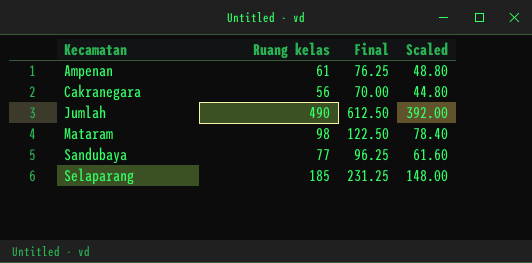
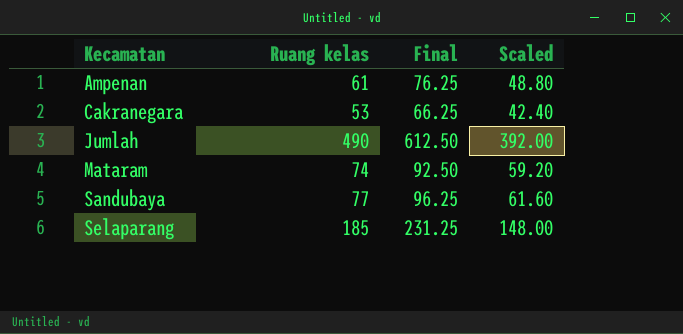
Cakranegara | Ruang kelas: 56 -> 53
Cakranegara | Final: 70.00 -> 66.25
Cakranegara | Scaled: 44.80 -> 42.40
Mataram | Ruang kelas: 98 -> 74
Mataram | Final: 122.50 -> 92.50
Mataram | Scaled: 78.40 -> 59.20

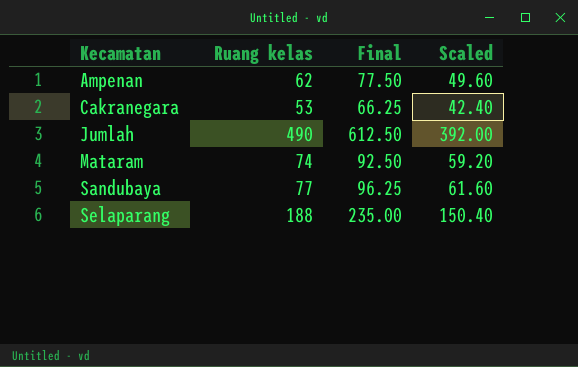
Ampenan | Ruang kelas: 61 -> 62
Ampenan | Final: 76.25 -> 77.50
Ampenan | Scaled: 48.80 -> 49.60
Selaparang | Ruang kelas: 185 -> 188
Selaparang | Final: 231.25 -> 235.00
Selaparang | Scaled: 148.00 -> 150.40

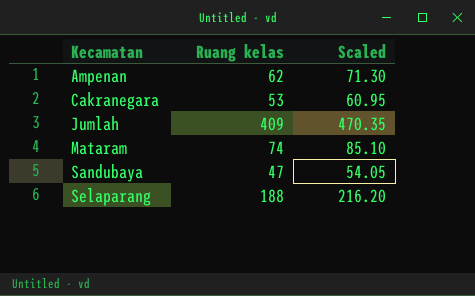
column Final | formula: [Ruang kelas] * 1.25 -> none
column Scaled | formula: [Ruang kelas] * 0.8 -> [Ruang kelas] * 1.15
Jumlah | Ruang kelas: 490 -> 409
Sandubaya | Ruang kelas: 77 -> 47

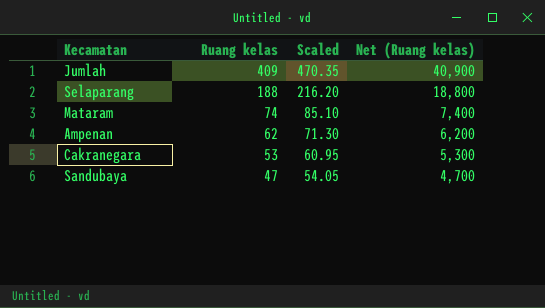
row order: Kecamatan ascending -> Ruang kelas descending
column Net (Ruang kelas) | formula: none -> [Ruang kelas] * 100

